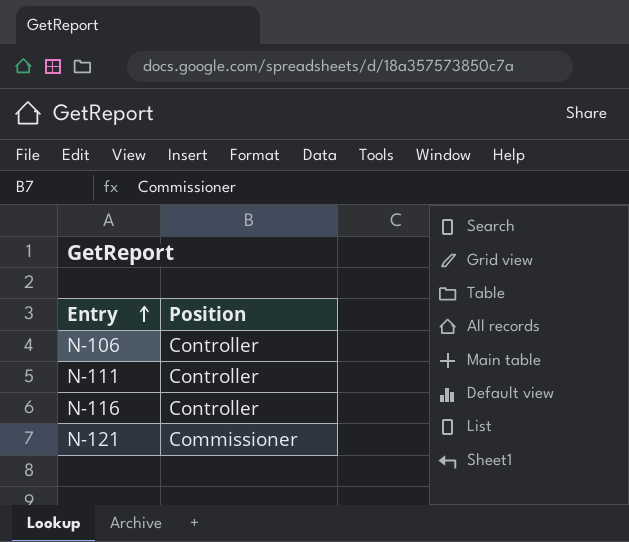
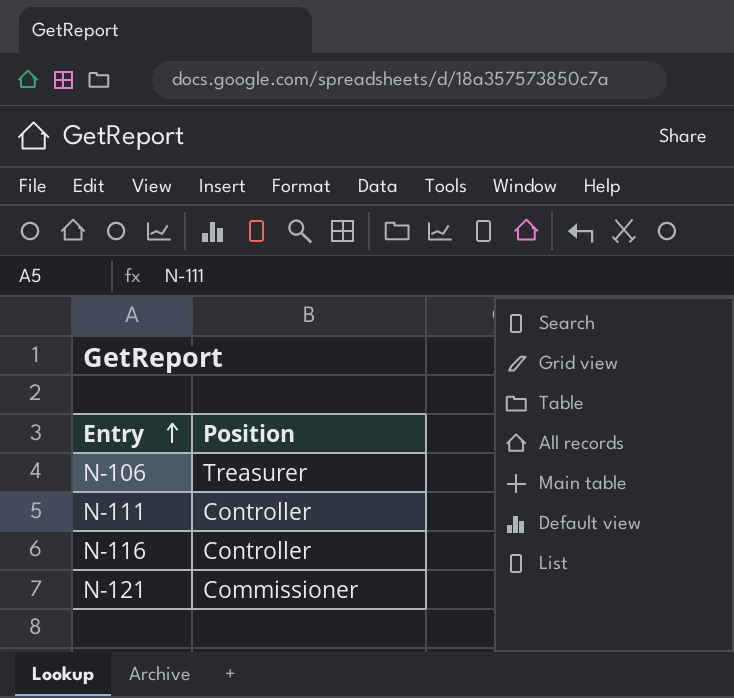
N-106 | Position: Controller -> Treasurer

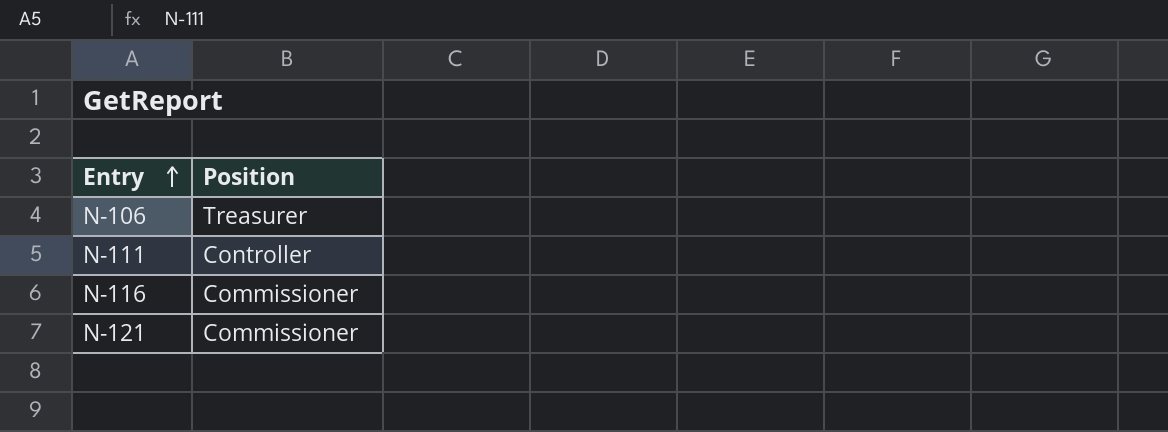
N-116 | Position: Controller -> Commissioner

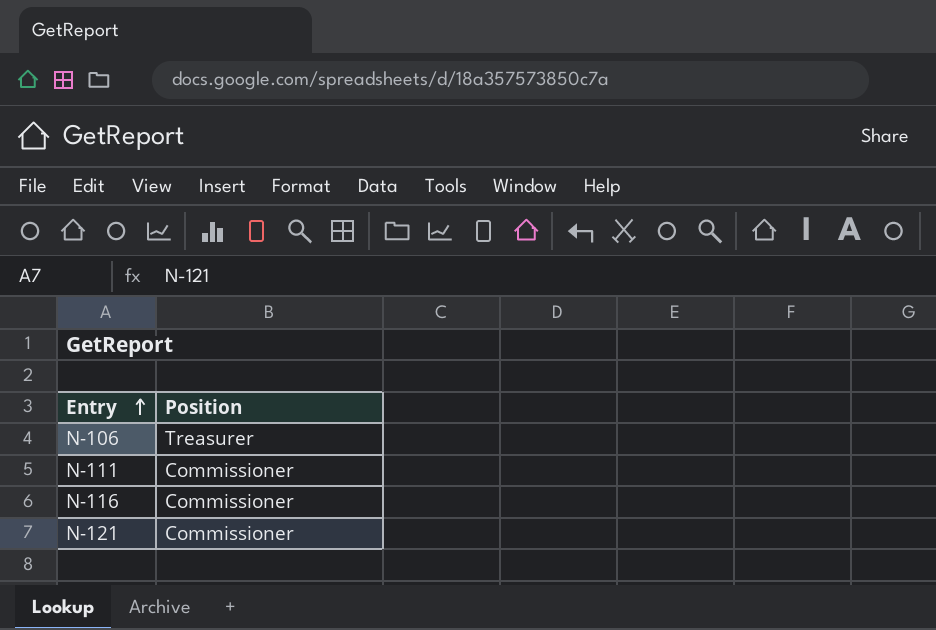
N-111 | Position: Controller -> Commissioner

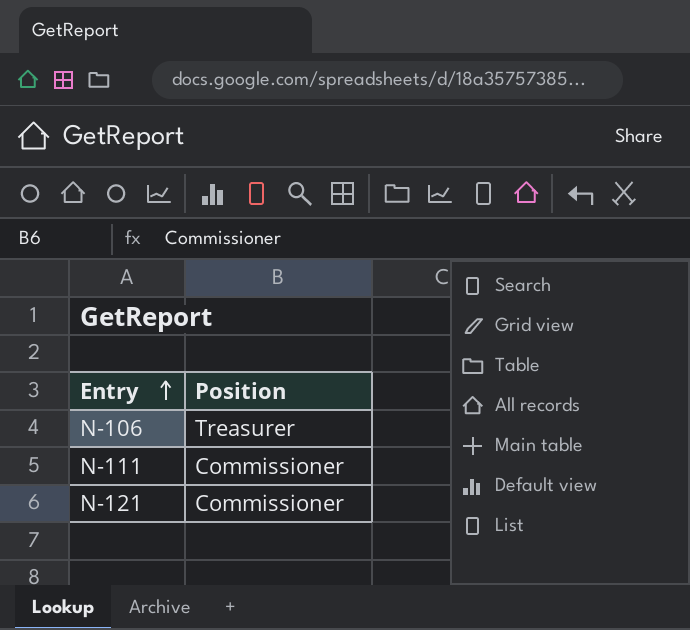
row N-116: Commissioner -> none

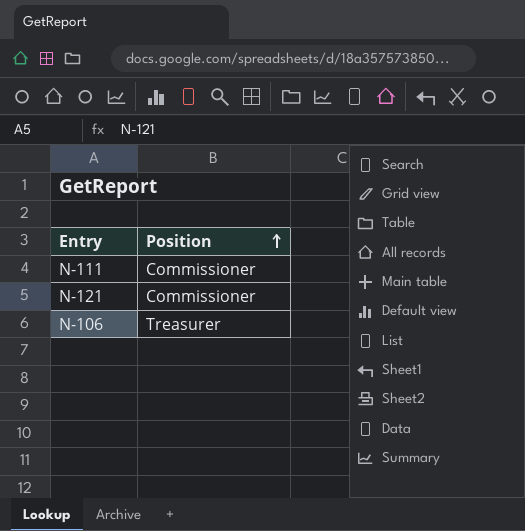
row order: Entry ascending -> Position ascending

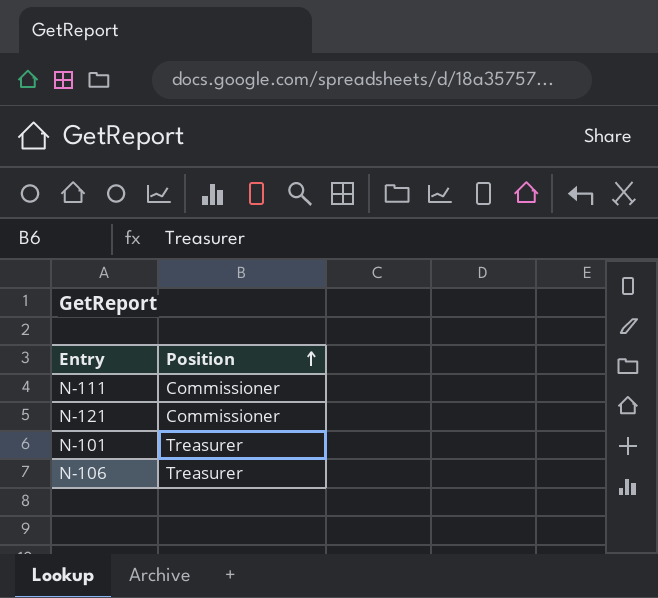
row N-101: none -> Treasurer

